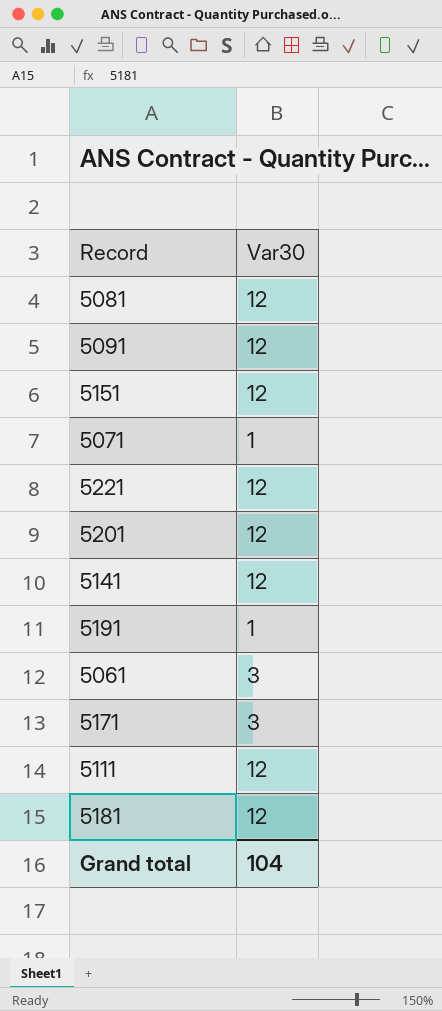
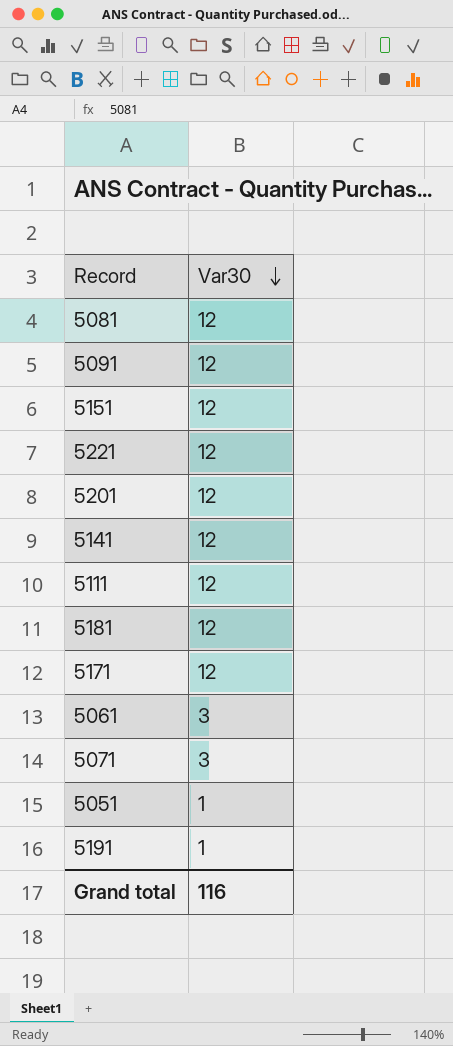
row order: none -> Var30 descending
5171 | Var30: 3 -> 12
5071 | Var30: 1 -> 3
row 5051: none -> 1
Grand total | Var30: 104 -> 116

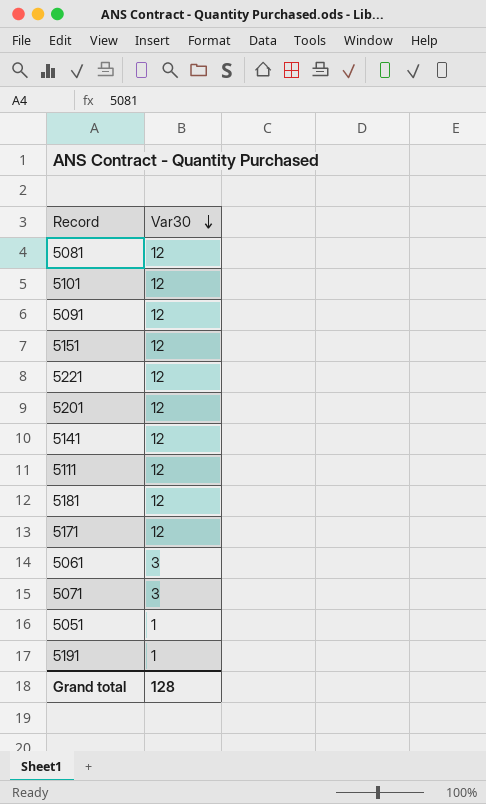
row 5101: none -> 12
Grand total | Var30: 116 -> 128

